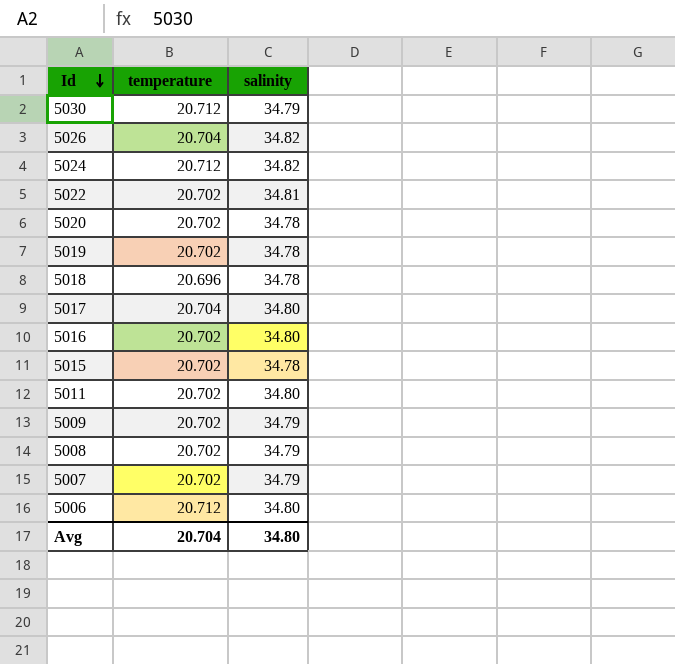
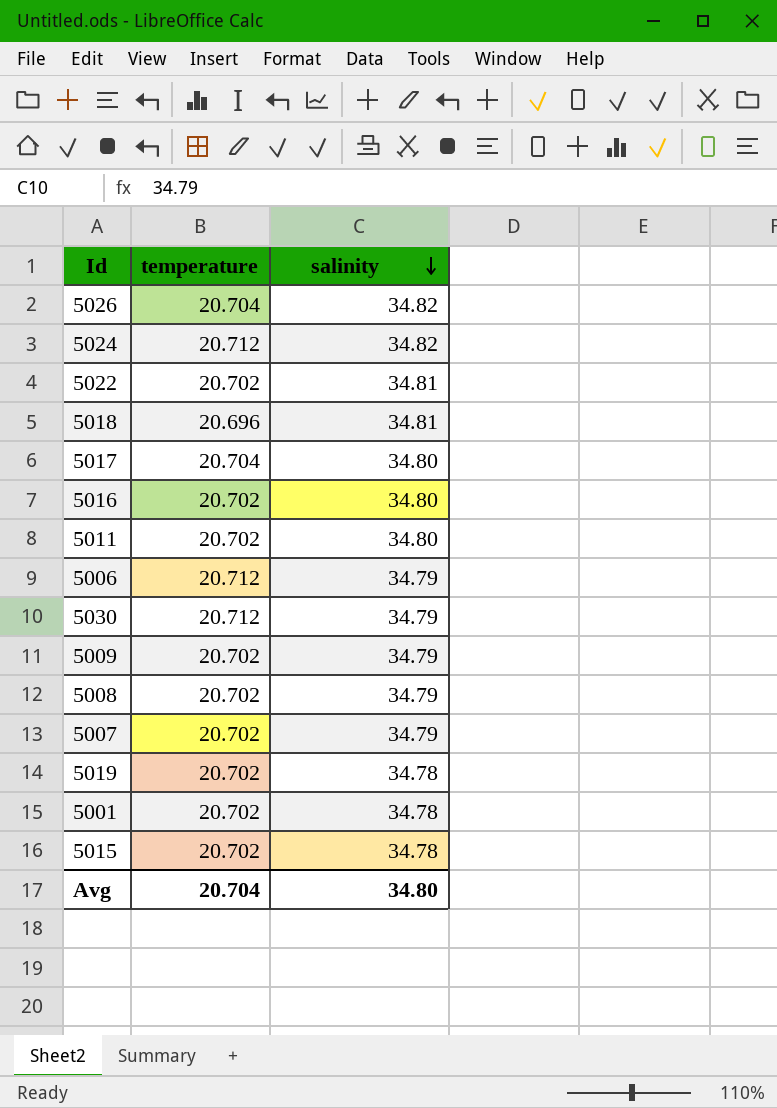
row order: Id descending -> salinity descending
row 5020: 20.702 | 34.78 -> none
5018 | salinity: 34.78 -> 34.81
5006 | salinity: 34.80 -> 34.79
row 5001: none -> 20.702 | 34.78

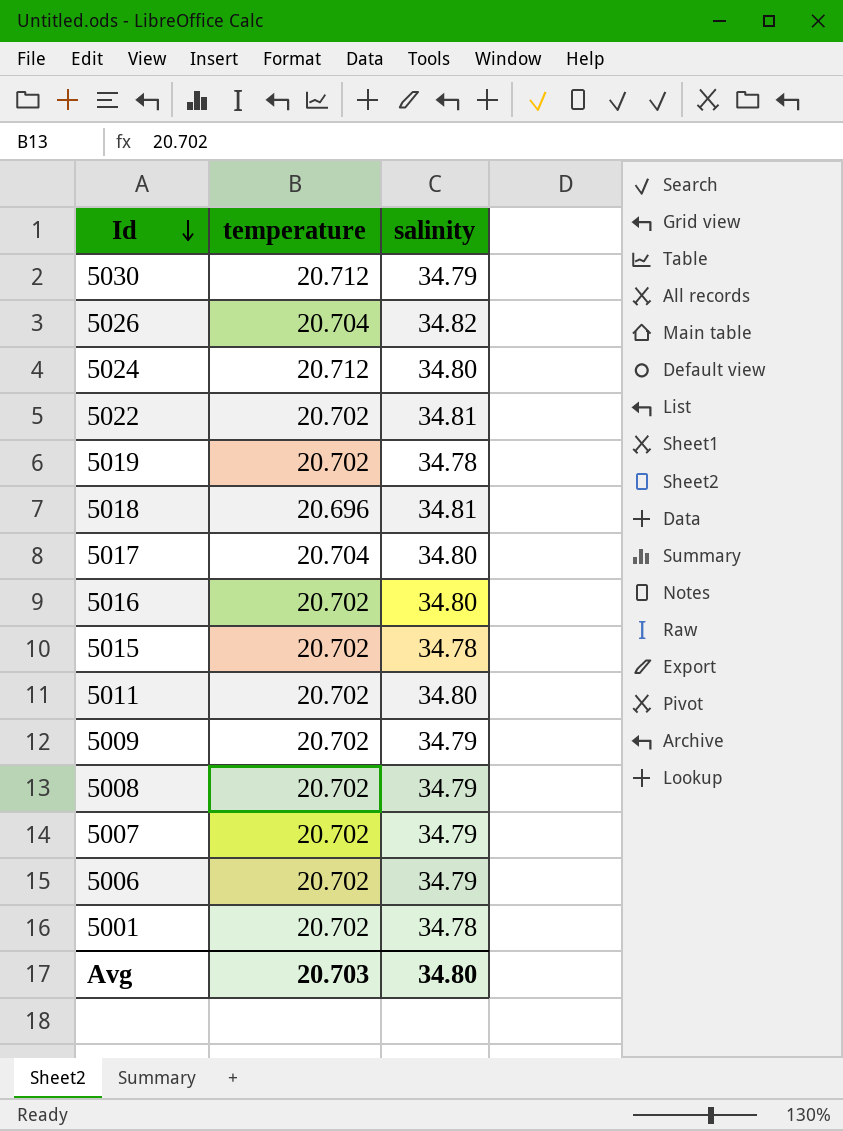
row order: salinity descending -> Id descending
5024 | salinity: 34.82 -> 34.80
5006 | temperature: 20.712 -> 20.702
Avg | temperature: 20.704 -> 20.703

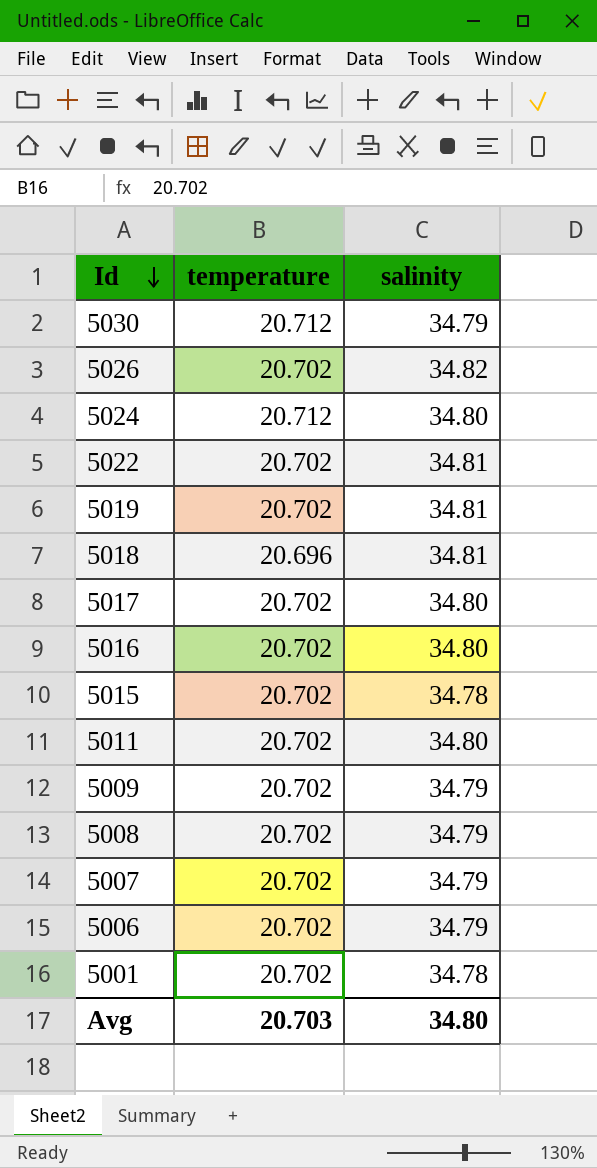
5026 | temperature: 20.704 -> 20.702
5019 | salinity: 34.78 -> 34.81
5017 | temperature: 20.704 -> 20.702

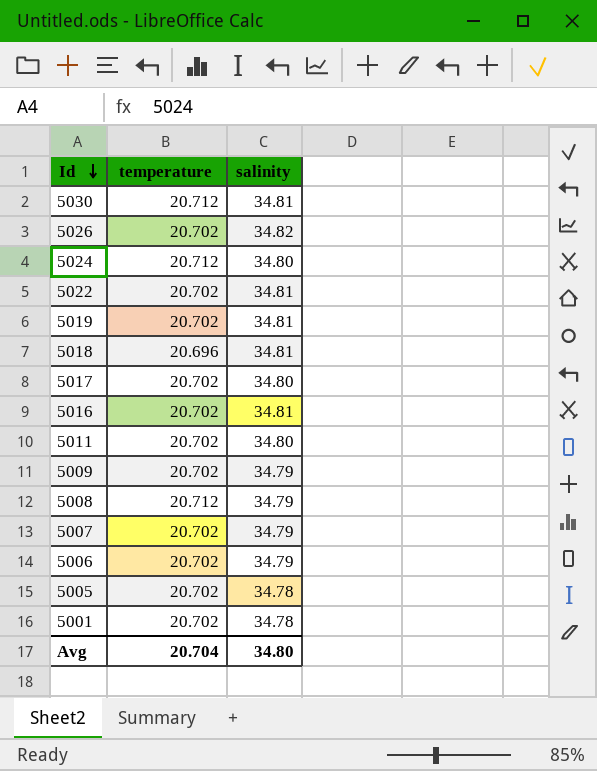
row 5015: 20.702 | 34.78 -> none
5030 | salinity: 34.79 -> 34.81
5016 | salinity: 34.80 -> 34.81
5008 | temperature: 20.702 -> 20.712
row 5005: none -> 20.702 | 34.78
Avg | temperature: 20.703 -> 20.704

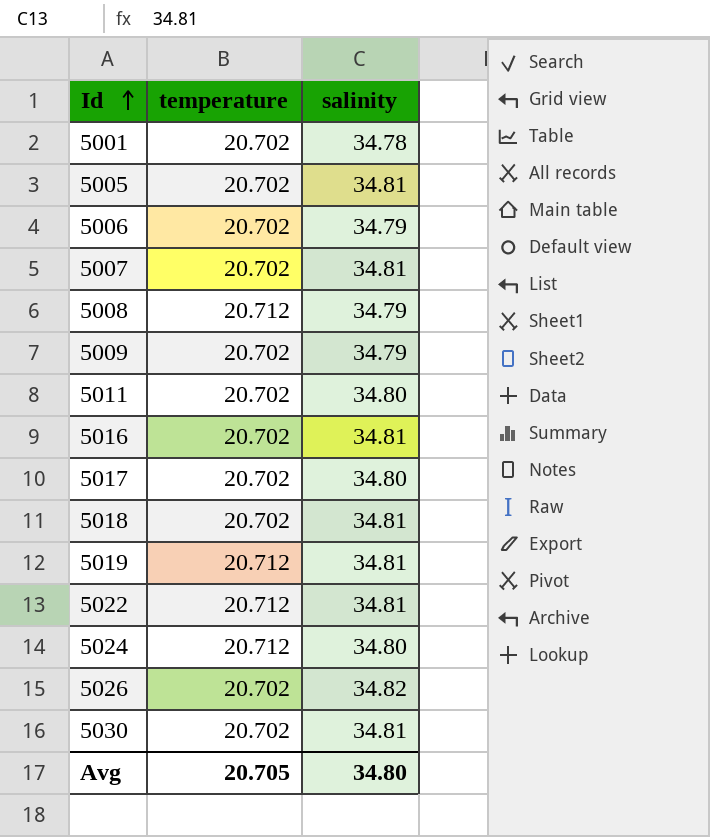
row order: Id descending -> Id ascending
5005 | salinity: 34.78 -> 34.81
5007 | salinity: 34.79 -> 34.81
5018 | temperature: 20.696 -> 20.702
5019 | temperature: 20.702 -> 20.712
5022 | temperature: 20.702 -> 20.712
5030 | temperature: 20.712 -> 20.702
Avg | temperature: 20.704 -> 20.705

